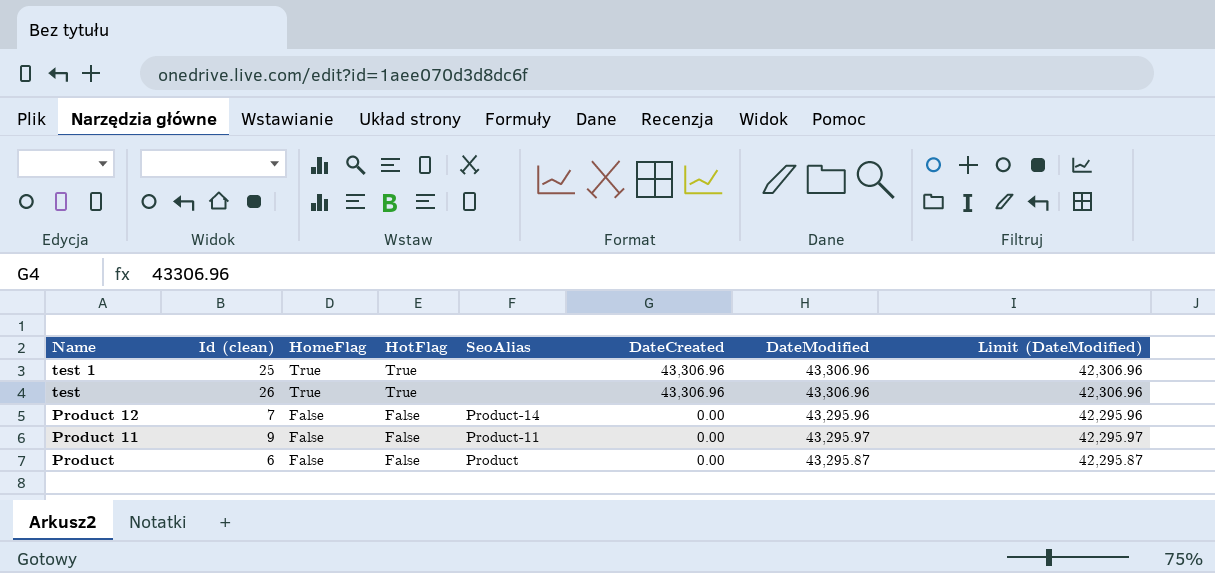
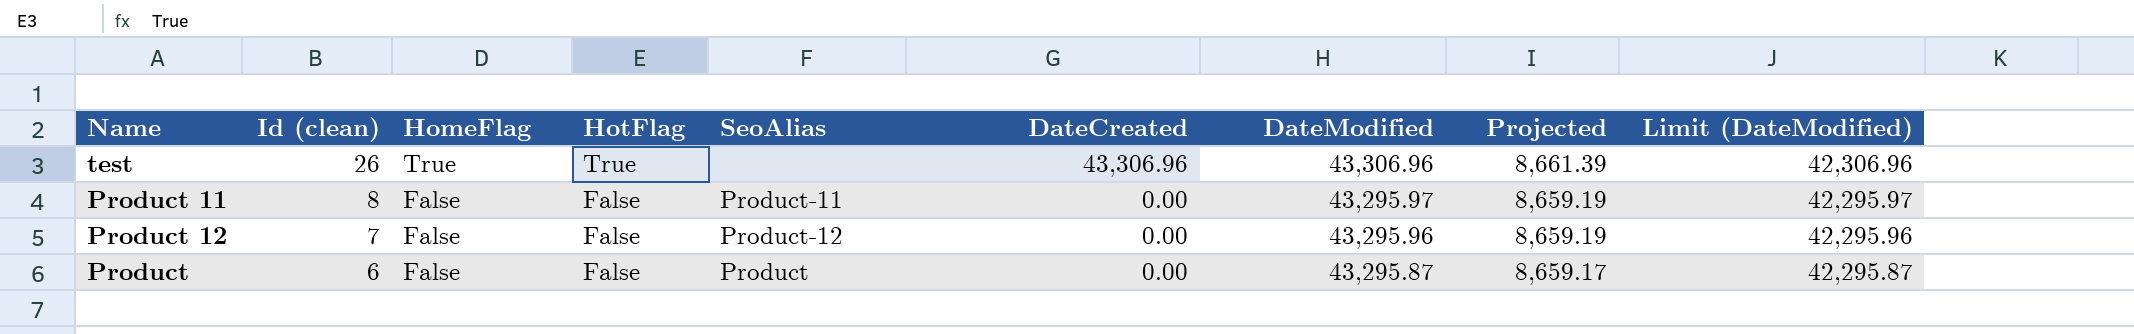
row order: Name descending -> Id (clean) descending
column Projected | formula: none -> [DateModified] * 0.2
row test 1: 25 | True | True | none | 43,306.96 | 43,306.96 | 42,306.96 -> none
Product 11 | Id (clean): 9 -> 8
Product 12 | SeoAlias: Product-14 -> Product-12

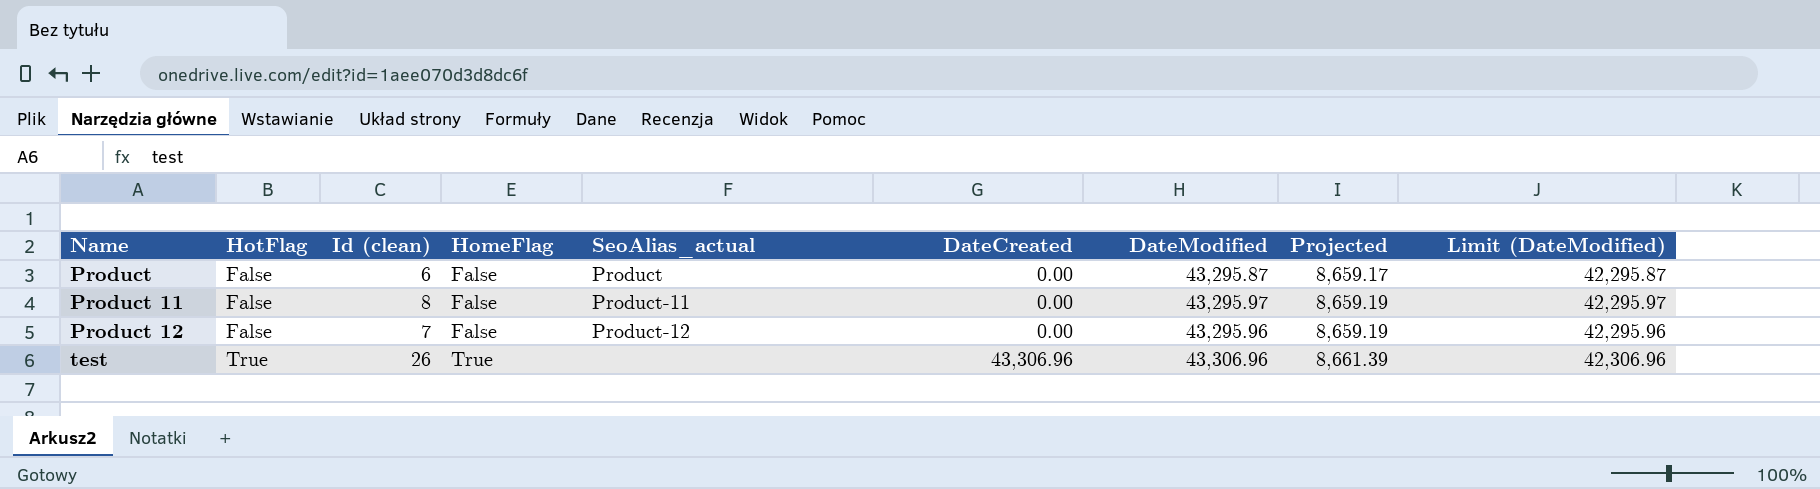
row order: Id (clean) descending -> Name ascending
column HotFlag | position: 4 -> 2
column name: SeoAlias -> SeoAlias_actual

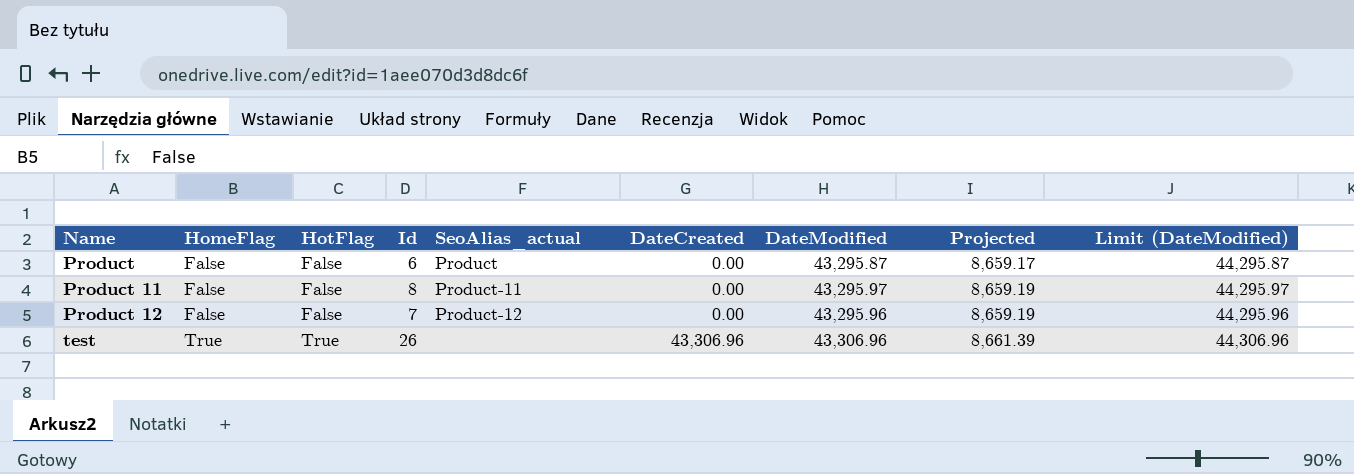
column HomeFlag | position: 4 -> 2
column name: Id (clean) -> Id
column Limit (DateModified) | formula: [DateModified] - 1000 -> [DateModified] + 1000

